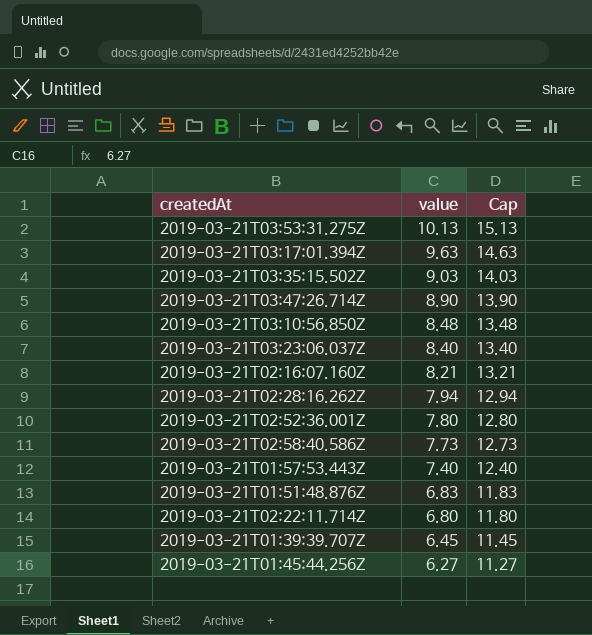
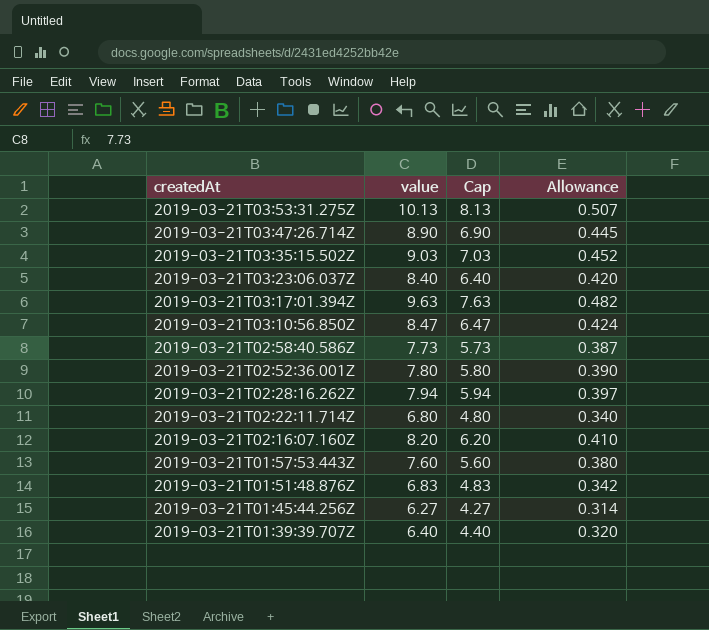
row order: value descending -> createdAt descending
column Cap | formula: [value] + 5 -> [value] - 2
column Allowance | formula: none -> [value] * 0.05
2019-03-21T03:10:56.850Z | value: 8.48 -> 8.47
2019-03-21T02:16:07.160Z | value: 8.21 -> 8.20
2019-03-21T01:57:53.443Z | value: 7.40 -> 7.60
2019-03-21T01:39:39.707Z | value: 6.45 -> 6.40

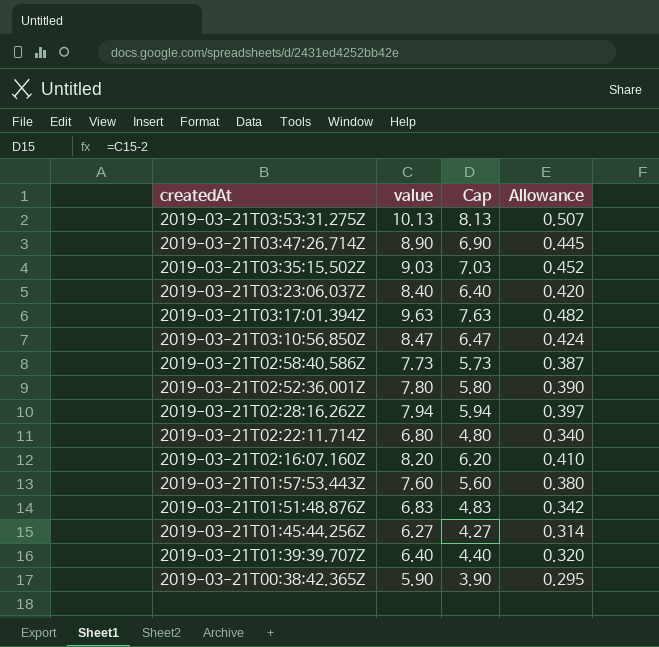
row 2019-03-21T00:38:42.365Z: none -> 5.90 | 3.90 | 0.295

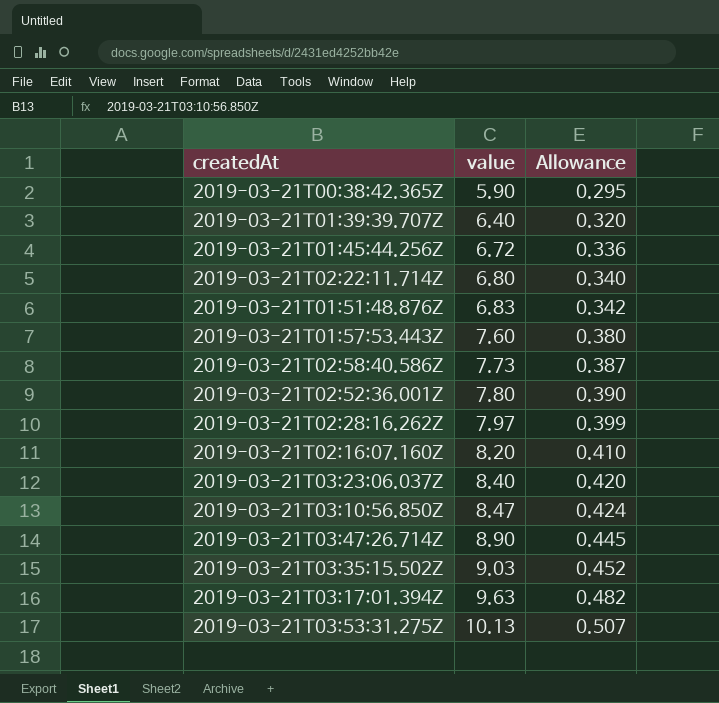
row order: createdAt descending -> value ascending
column Cap | formula: [value] - 2 -> none
2019-03-21T01:45:44.256Z | value: 6.27 -> 6.72
2019-03-21T01:45:44.256Z | Allowance: 0.314 -> 0.336
2019-03-21T02:28:16.262Z | value: 7.94 -> 7.97
2019-03-21T02:28:16.262Z | Allowance: 0.397 -> 0.399

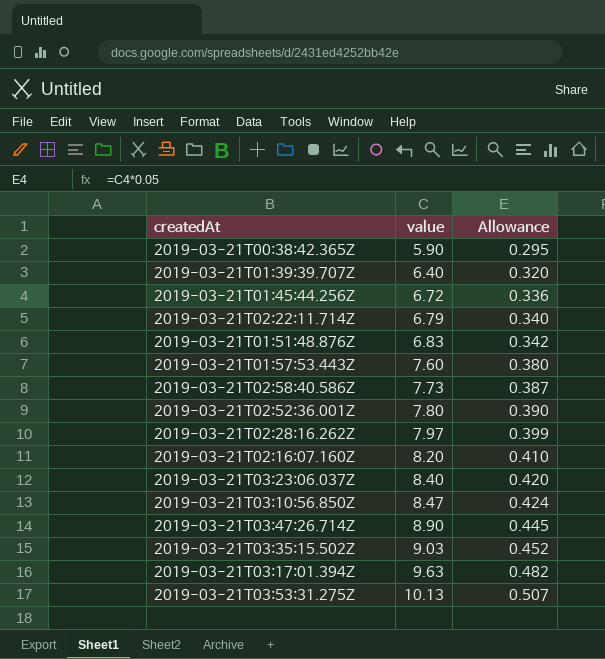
2019-03-21T02:22:11.714Z | value: 6.80 -> 6.79

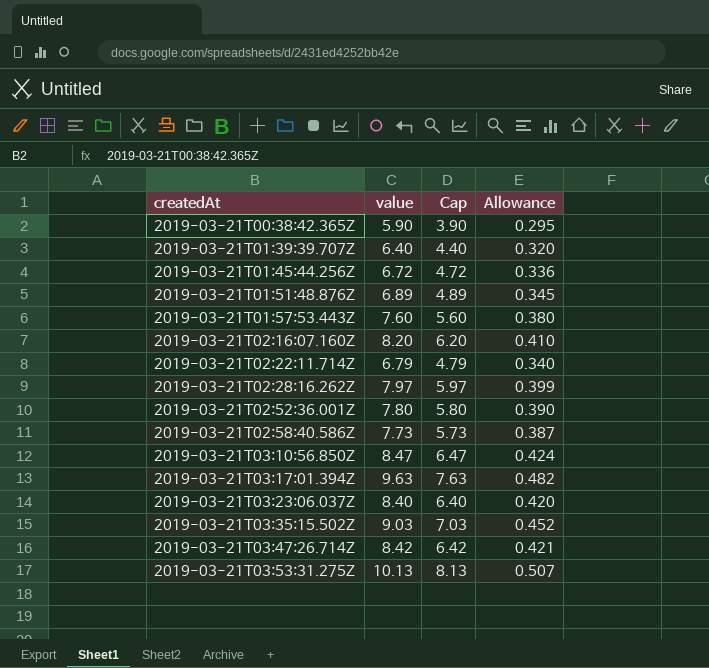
row order: value ascending -> createdAt ascending
column Cap | formula: none -> [value] - 2
2019-03-21T01:51:48.876Z | value: 6.83 -> 6.89
2019-03-21T01:51:48.876Z | Allowance: 0.342 -> 0.345
2019-03-21T03:47:26.714Z | value: 8.90 -> 8.42
2019-03-21T03:47:26.714Z | Allowance: 0.445 -> 0.421

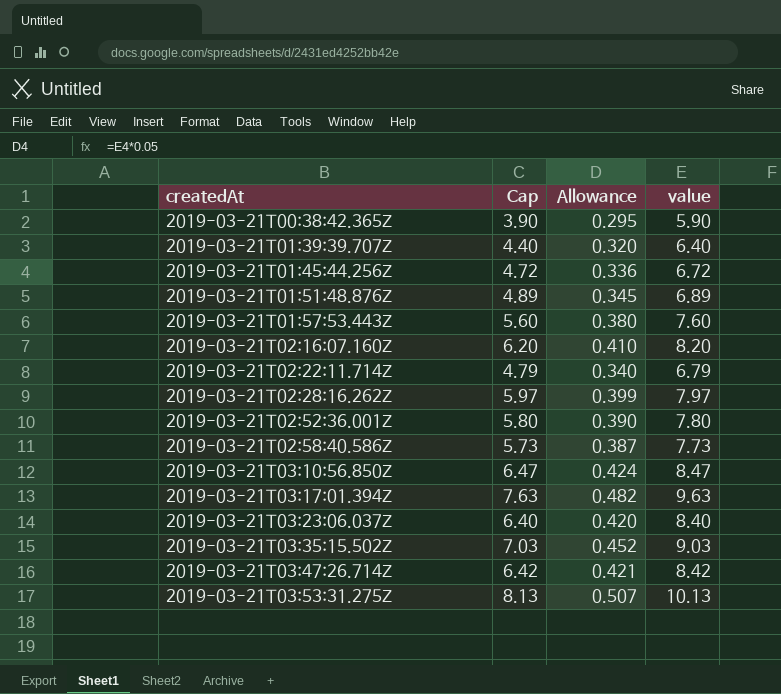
column value | position: 2 -> 4

